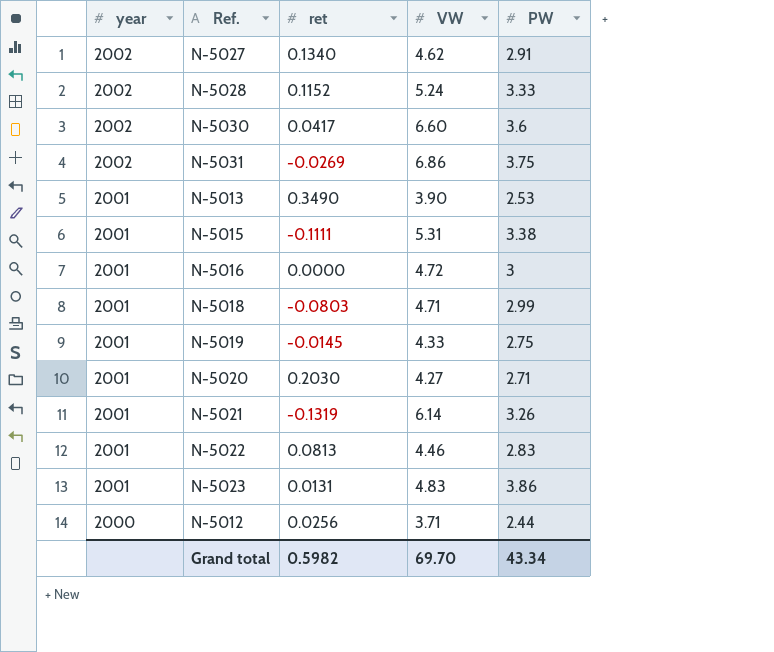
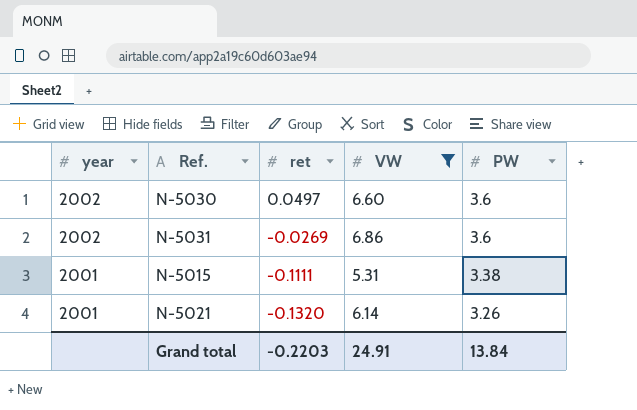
filter: none -> VW >= 5.31
N-5030 | ret: 0.0417 -> 0.0497
N-5031 | PW: 3.75 -> 3.6
N-5021 | ret: -0.1319 -> -0.1320
Grand total | ret: 0.5982 -> -0.2203
Grand total | VW: 69.70 -> 24.91
Grand total | PW: 43.34 -> 13.84

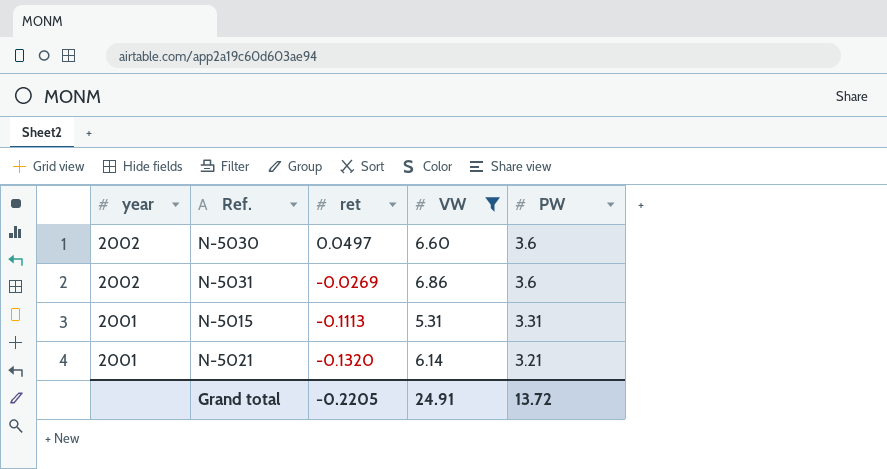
N-5015 | ret: -0.1111 -> -0.1113
N-5015 | PW: 3.38 -> 3.31
N-5021 | PW: 3.26 -> 3.21
Grand total | ret: -0.2203 -> -0.2205
Grand total | PW: 13.84 -> 13.72

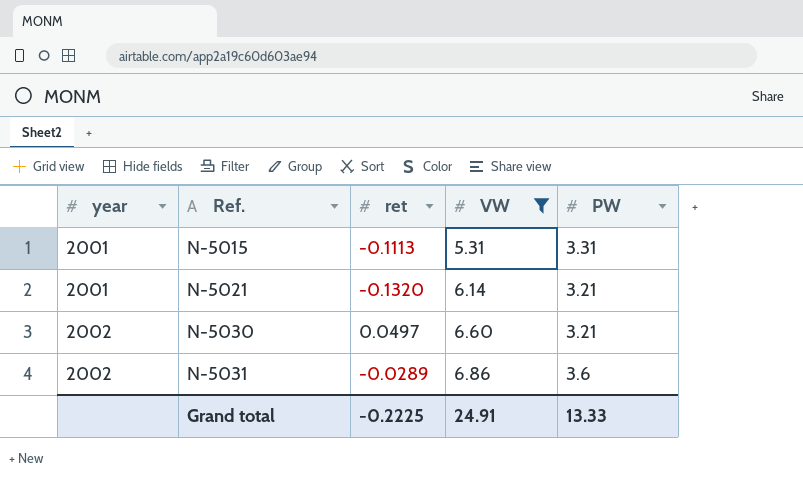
row order: year descending -> year ascending
N-5030 | PW: 3.6 -> 3.21
N-5031 | ret: -0.0269 -> -0.0289
Grand total | ret: -0.2205 -> -0.2225
Grand total | PW: 13.72 -> 13.33

